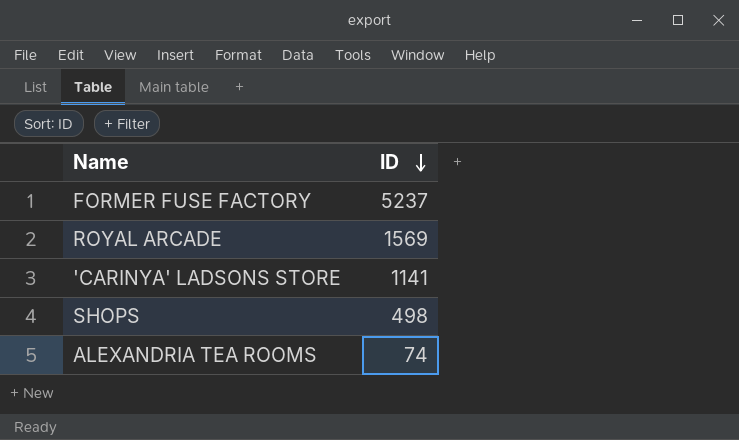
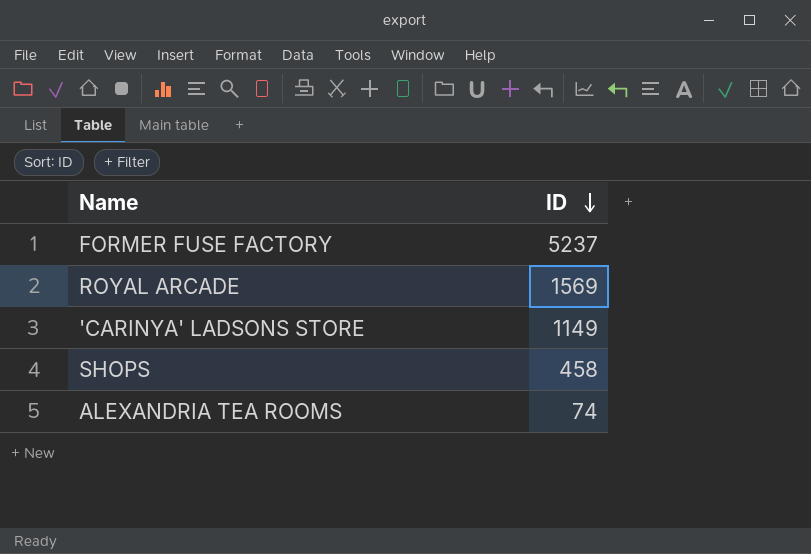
'CARINYA' LADSONS STORE | ID: 1141 -> 1149
SHOPS | ID: 498 -> 458

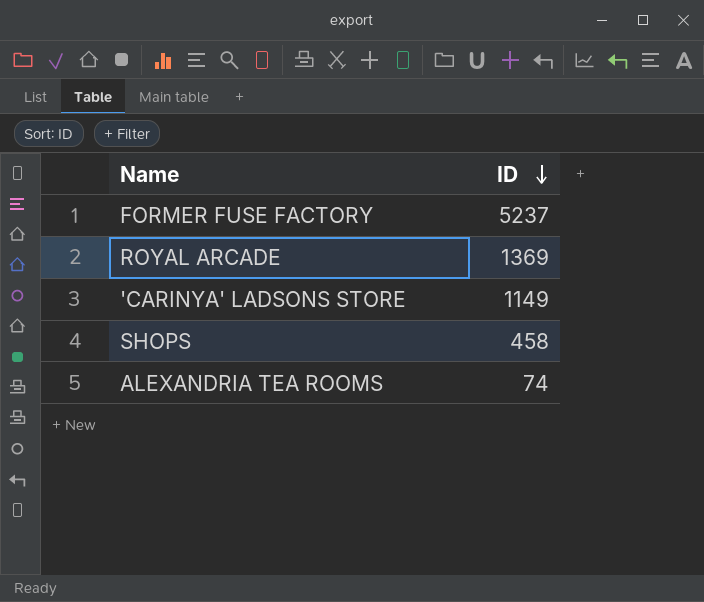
ROYAL ARCADE | ID: 1569 -> 1369

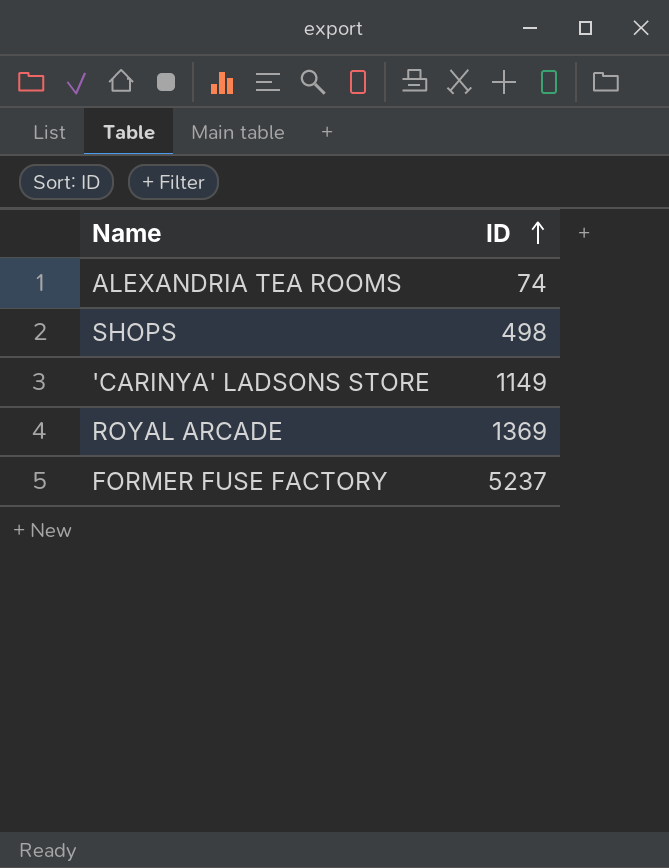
row order: ID descending -> ID ascending
SHOPS | ID: 458 -> 498

